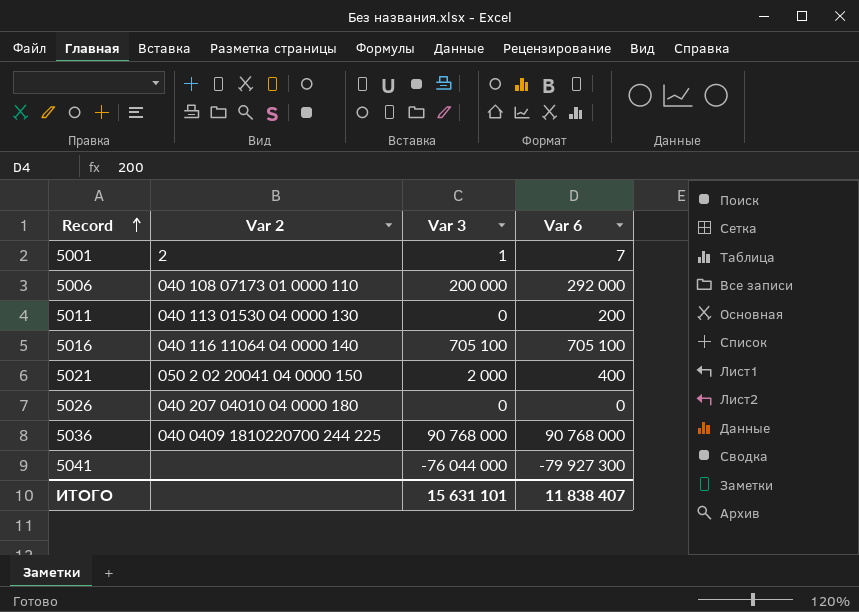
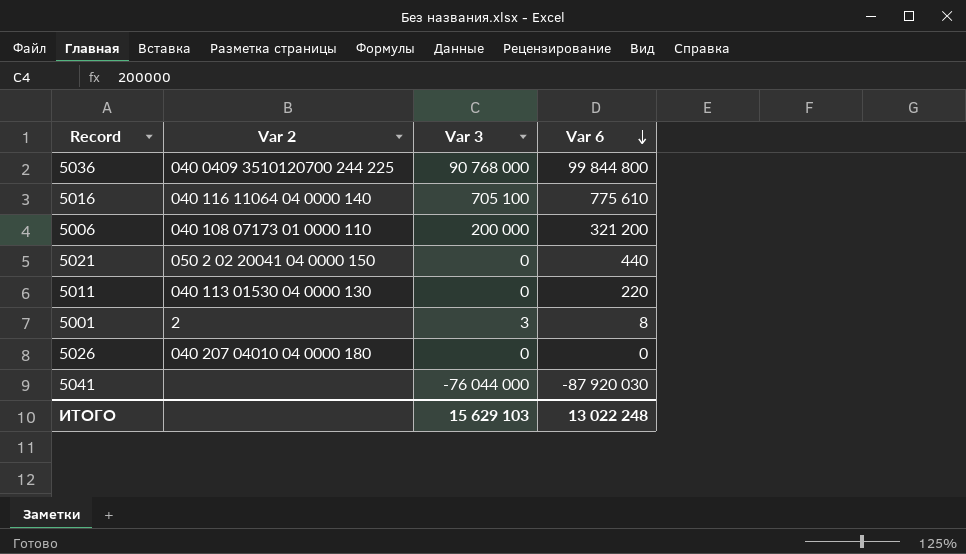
row order: Record ascending -> Var 6 descending
5036 | Var 2: 040 0409 1810220700 244 225 -> 040 0409 3510120700 244 225
5036 | Var 6: 90 768 000 -> 99 844 800
5016 | Var 6: 705 100 -> 775 610
5006 | Var 6: 292 000 -> 321 200
5021 | Var 3: 2 000 -> 0
5021 | Var 6: 400 -> 440
5011 | Var 6: 200 -> 220
5001 | Var 3: 1 -> 3
5001 | Var 6: 7 -> 8
5041 | Var 6: -79 927 300 -> -87 920 030
ИТОГО | Var 3: 15 631 101 -> 15 629 103
ИТОГО | Var 6: 11 838 407 -> 13 022 248

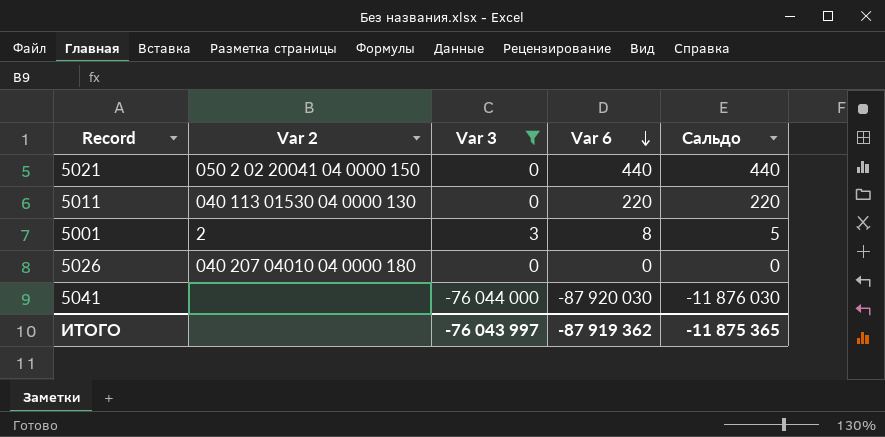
filter: none -> Var 3 <= 3
column Сальдо | formula: none -> [Var 6] - [Var 3]
ИТОГО | Var 3: 15 629 103 -> -76 043 997
ИТОГО | Var 6: 13 022 248 -> -87 919 362

